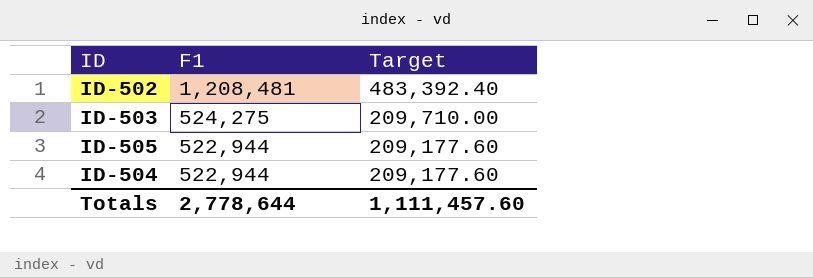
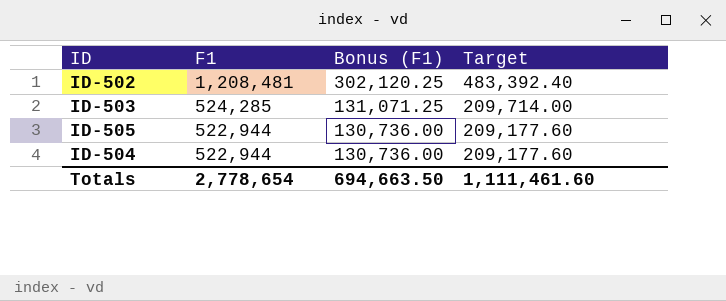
column Bonus (F1) | formula: none -> [F1] * 0.25
ID-503 | F1: 524,275 -> 524,285
ID-503 | Target: 209,710.00 -> 209,714.00
Totals | F1: 2,778,644 -> 2,778,654
Totals | Target: 1,111,457.60 -> 1,111,461.60

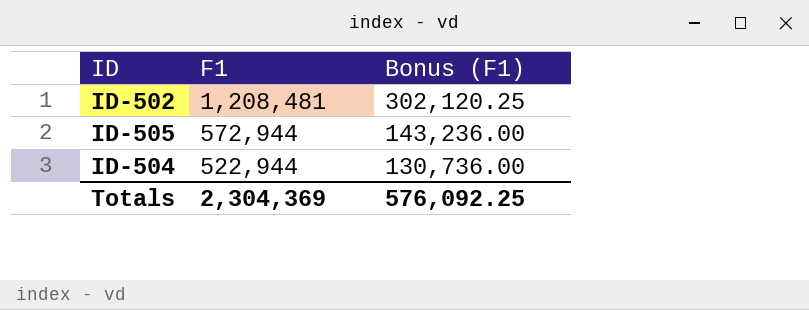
column Target | formula: [F1] * 0.4 -> none
row ID-503: 524,285 | 131,071.25 | 209,714.00 -> none
ID-505 | F1: 522,944 -> 572,944
ID-505 | Bonus (F1): 130,736.00 -> 143,236.00
Totals | F1: 2,778,654 -> 2,304,369
Totals | Bonus (F1): 694,663.50 -> 576,092.25

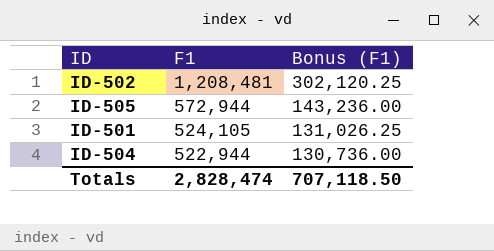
row ID-501: none -> 524,105 | 131,026.25
Totals | F1: 2,304,369 -> 2,828,474
Totals | Bonus (F1): 576,092.25 -> 707,118.50

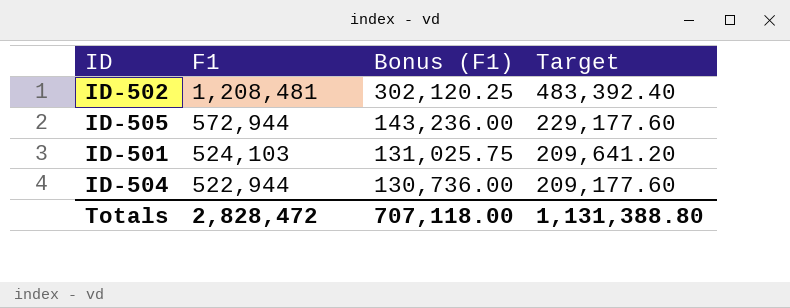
column Target | formula: none -> [F1] * 0.4
ID-501 | F1: 524,105 -> 524,103
ID-501 | Bonus (F1): 131,026.25 -> 131,025.75
Totals | F1: 2,828,474 -> 2,828,472
Totals | Bonus (F1): 707,118.50 -> 707,118.00

